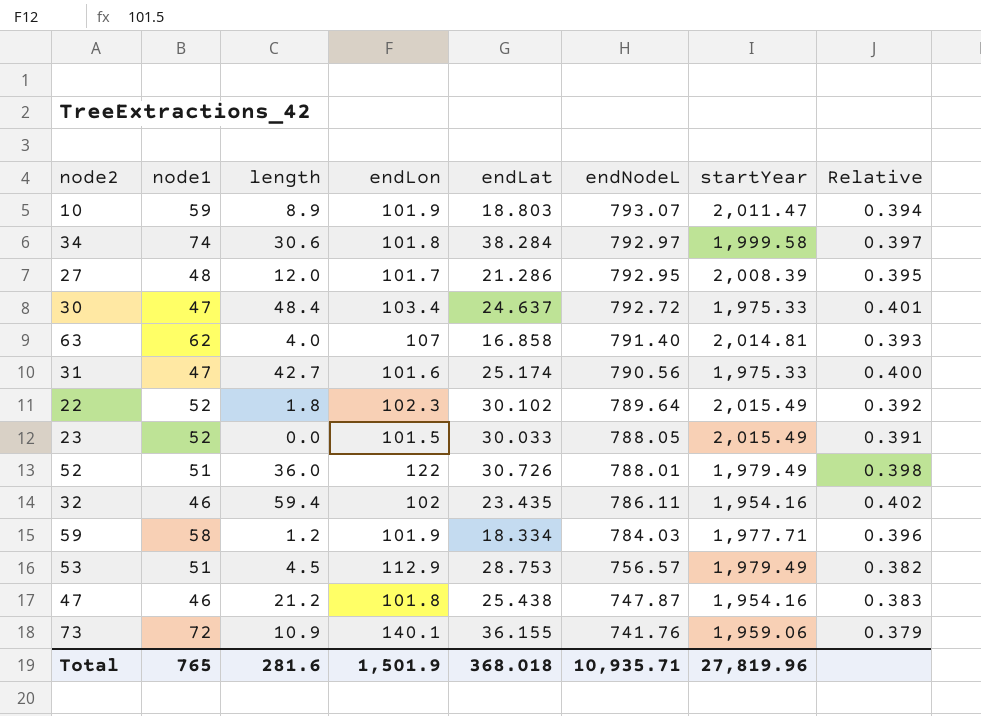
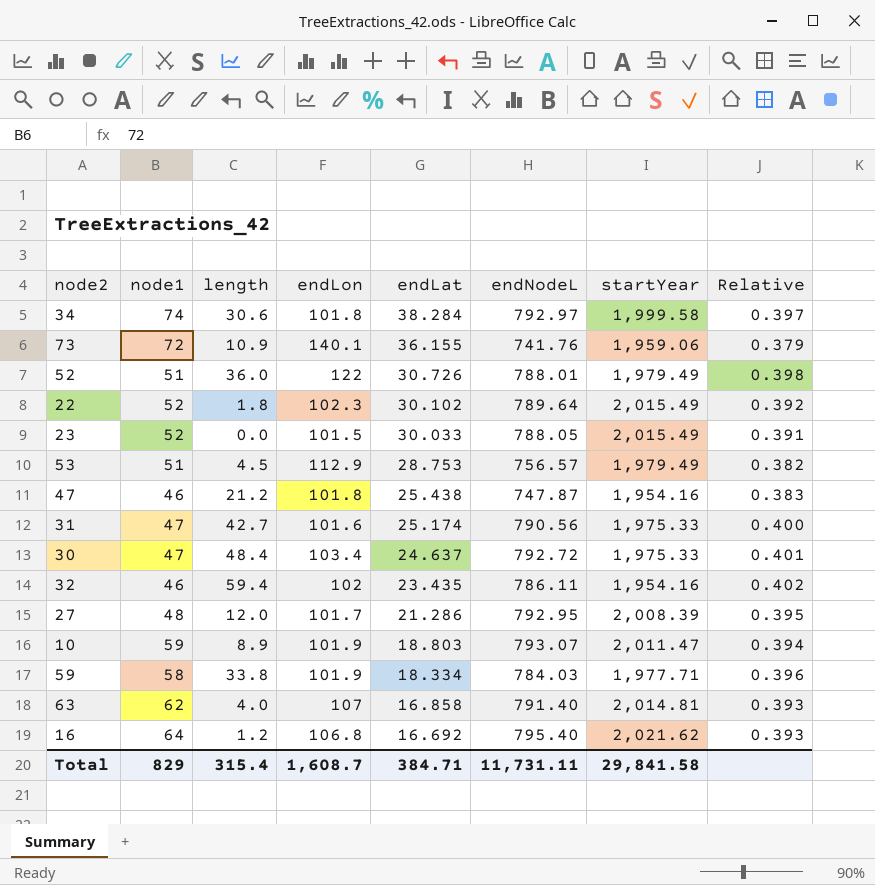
row order: endNodeL descending -> endLat descending
59 | length: 1.2 -> 33.8
row 16: none -> 64 | 1.2 | 106.8 | 16.692 | 795.40 | 2,021.62 | 0.393
Total | node1: 765 -> 829
Total | length: 281.6 -> 315.4
Total | endLon: 1,501.9 -> 1,608.7
Total | endLat: 368.018 -> 384.71
Total | endNodeL: 10,935.71 -> 11,731.11
Total | startYear: 27,819.96 -> 29,841.58

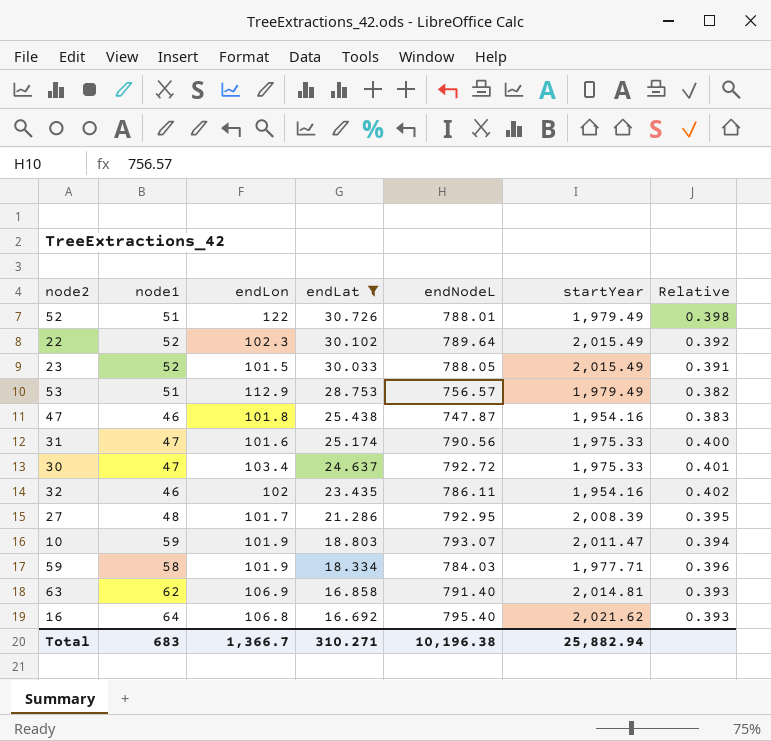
filter: none -> endLat <= 30.726
column length | position: 3 -> none
63 | endLon: 107 -> 106.9
Total | node1: 829 -> 683
Total | endLon: 1,608.7 -> 1,366.7
Total | endLat: 384.71 -> 310.271
Total | endNodeL: 11,731.11 -> 10,196.38
Total | startYear: 29,841.58 -> 25,882.94

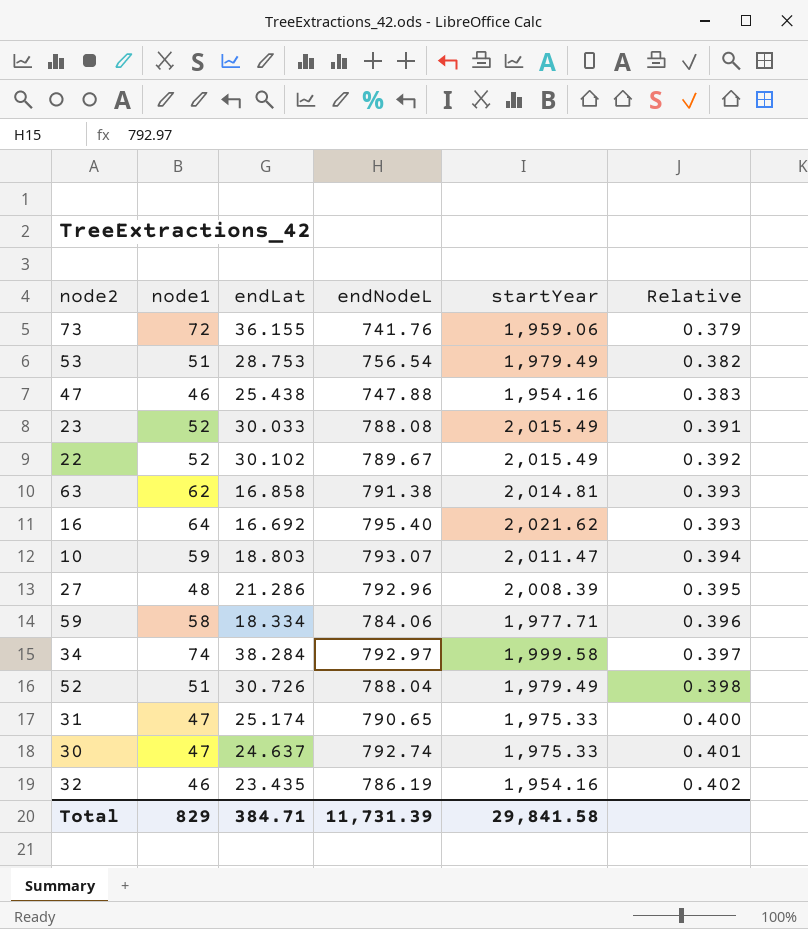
filter: endLat <= 30.726 -> none
row order: endLat descending -> Relative ascending
column endLon | position: 3 -> none
53 | endNodeL: 756.57 -> 756.54
47 | endNodeL: 747.87 -> 747.88
23 | endNodeL: 788.05 -> 788.08
22 | endNodeL: 789.64 -> 789.67
63 | endNodeL: 791.40 -> 791.38
27 | endNodeL: 792.95 -> 792.96
59 | endNodeL: 784.03 -> 784.06
52 | endNodeL: 788.01 -> 788.04
31 | endNodeL: 790.56 -> 790.65
30 | endNodeL: 792.72 -> 792.74
32 | endNodeL: 786.11 -> 786.19
Total | node1: 683 -> 829
Total | endLat: 310.271 -> 384.71
Total | endNodeL: 10,196.38 -> 11,731.39
Total | startYear: 25,882.94 -> 29,841.58

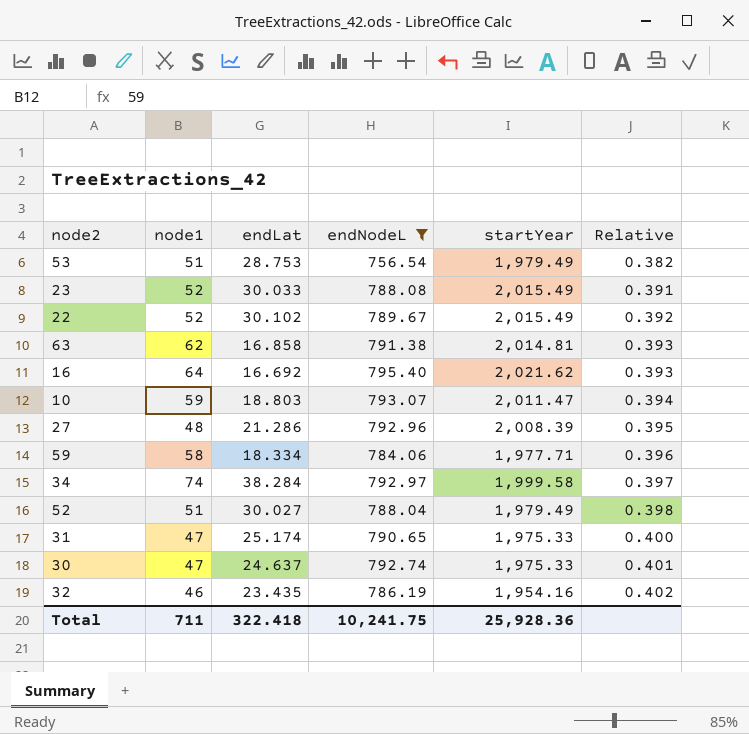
filter: none -> endNodeL >= 756.54
52 | endLat: 30.726 -> 30.027
Total | node1: 829 -> 711
Total | endLat: 384.71 -> 322.418
Total | endNodeL: 11,731.39 -> 10,241.75
Total | startYear: 29,841.58 -> 25,928.36

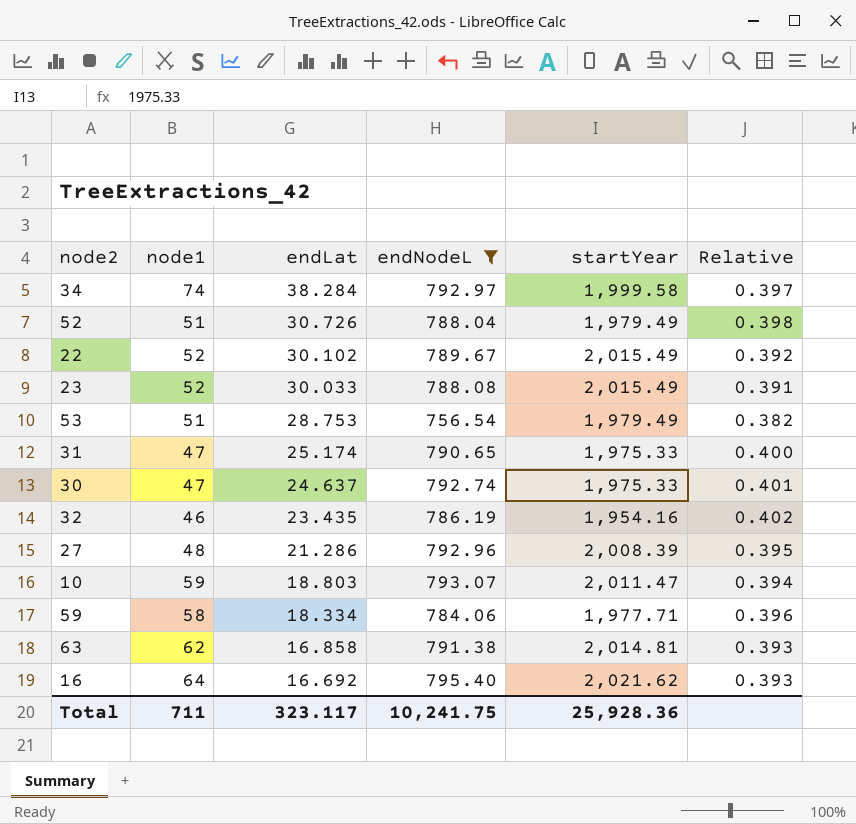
row order: Relative ascending -> endLat descending
52 | endLat: 30.027 -> 30.726
Total | endLat: 322.418 -> 323.117

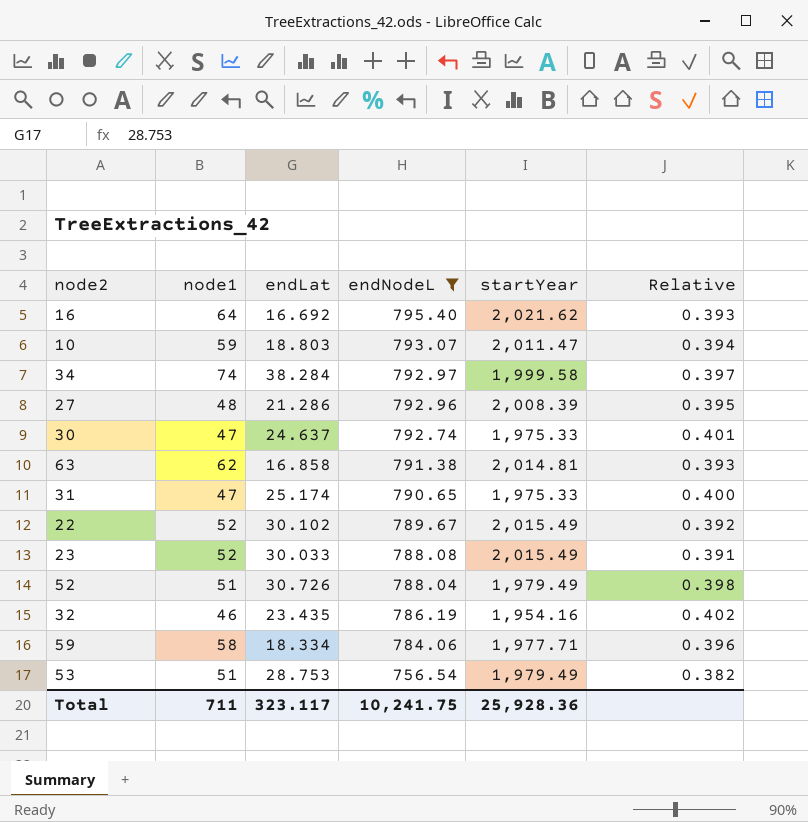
row order: endLat descending -> endNodeL descending

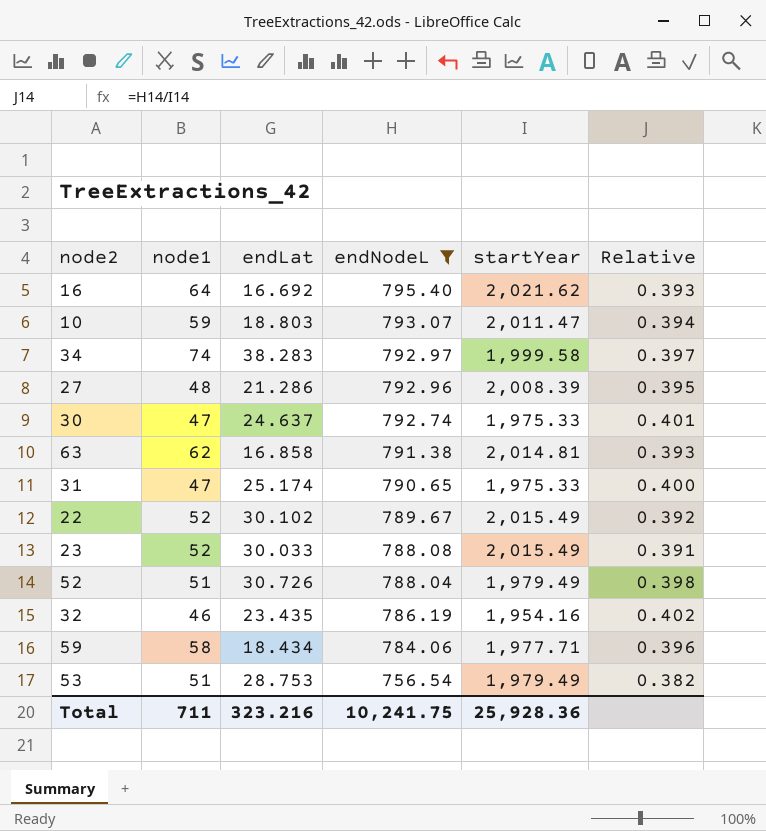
34 | endLat: 38.284 -> 38.283
59 | endLat: 18.334 -> 18.434
Total | endLat: 323.117 -> 323.216

